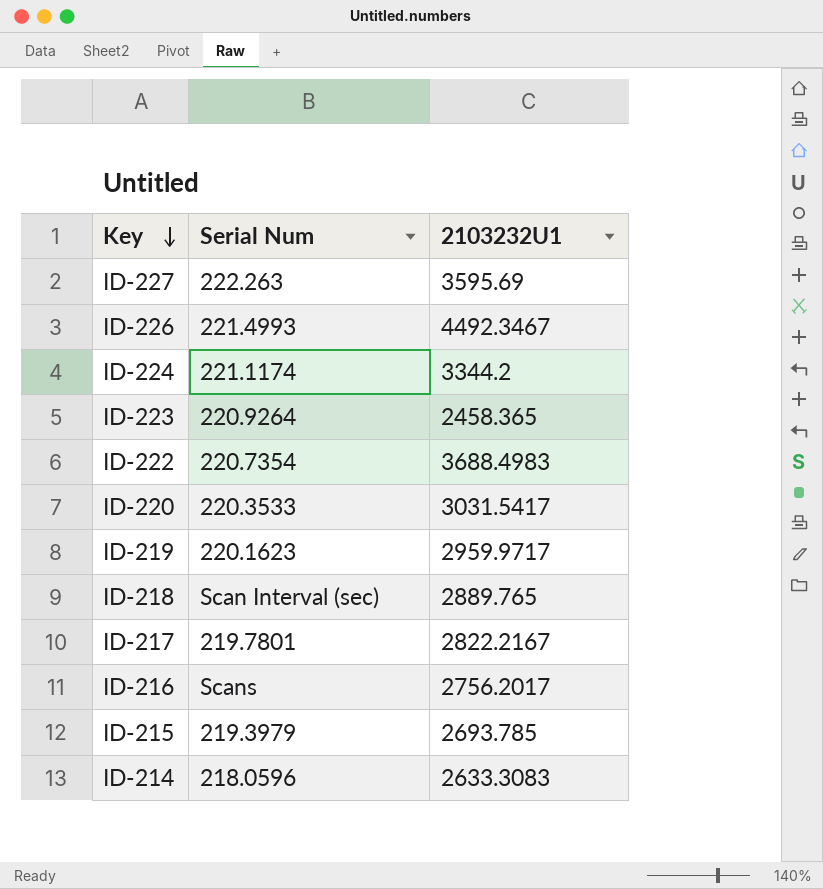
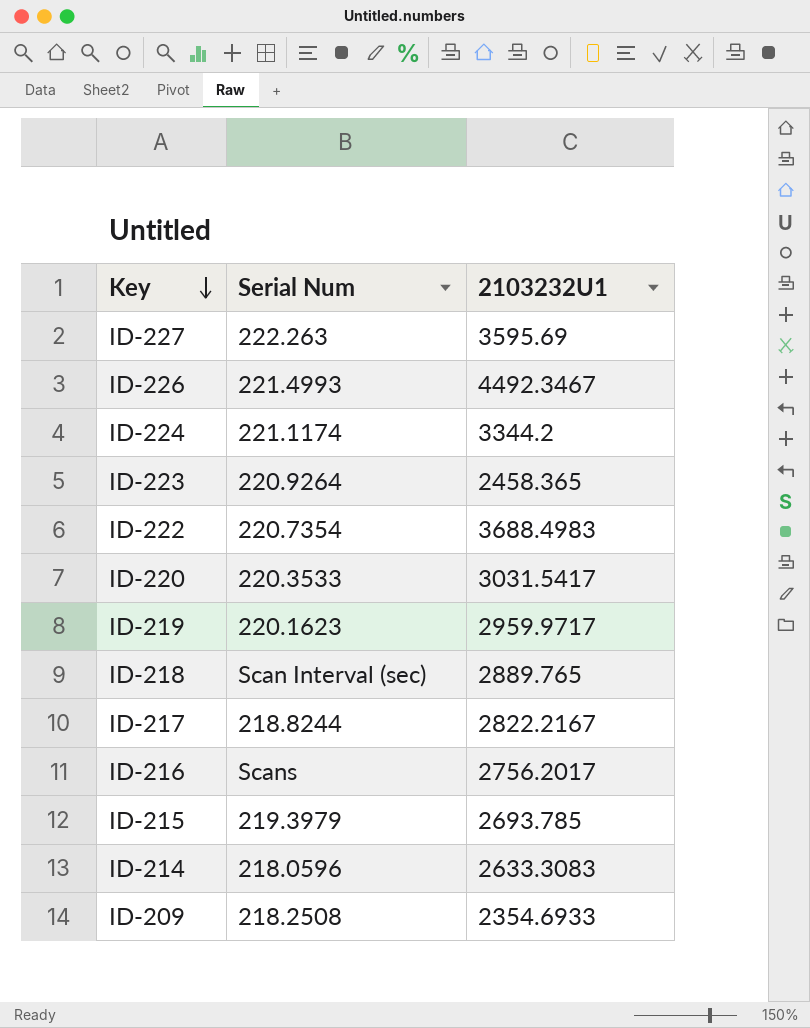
ID-217 | Serial Num: 219.7801 -> 218.8244
row ID-209: none -> 218.2508 | 2354.6933

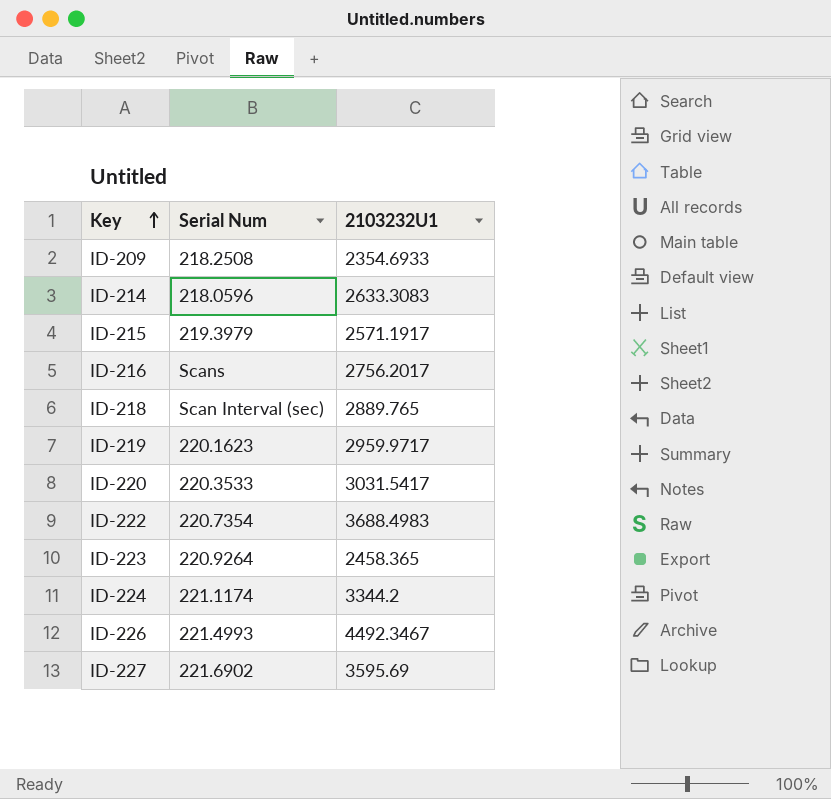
row order: Key descending -> Key ascending
row ID-217: 218.8244 | 2822.2167 -> none
ID-215 | 2103232U1: 2693.785 -> 2571.1917
ID-227 | Serial Num: 222.263 -> 221.6902

